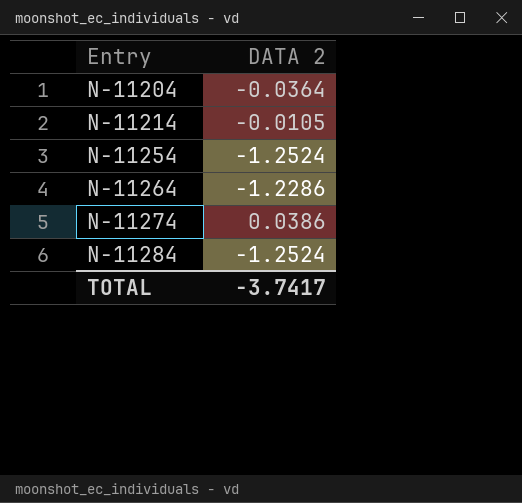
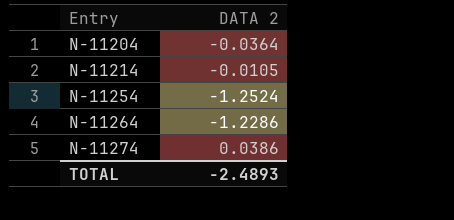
row N-11284: -1.2524 -> none
TOTAL | DATA 2: -3.7417 -> -2.4893

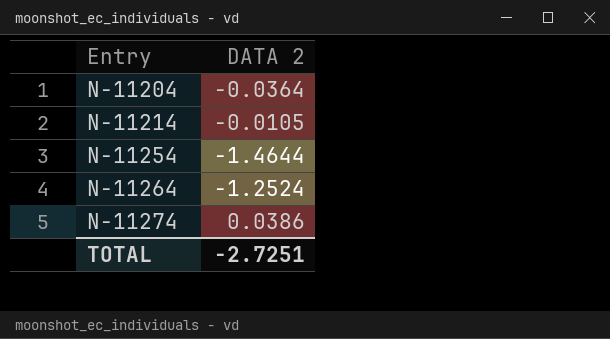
N-11254 | DATA 2: -1.2524 -> -1.4644
N-11264 | DATA 2: -1.2286 -> -1.2524
TOTAL | DATA 2: -2.4893 -> -2.7251

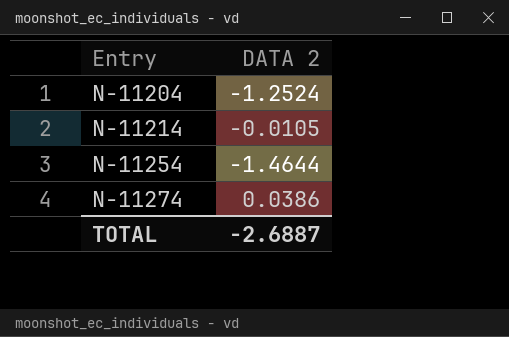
row N-11264: -1.2524 -> none
N-11204 | DATA 2: -0.0364 -> -1.2524
TOTAL | DATA 2: -2.7251 -> -2.6887

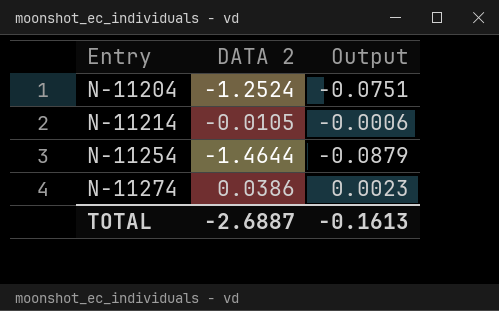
column Output | formula: none -> [DATA 2] * 0.06

